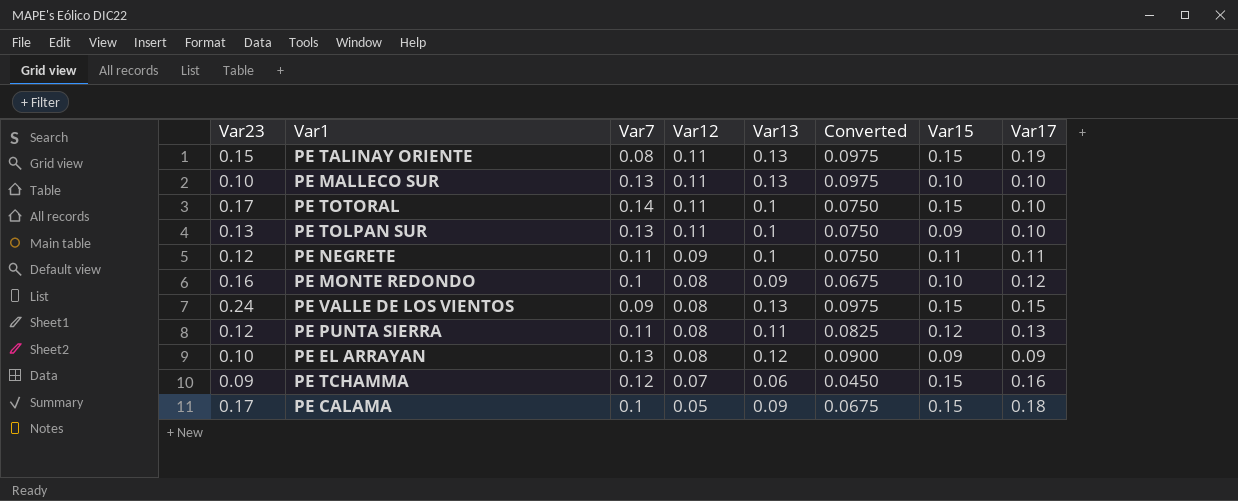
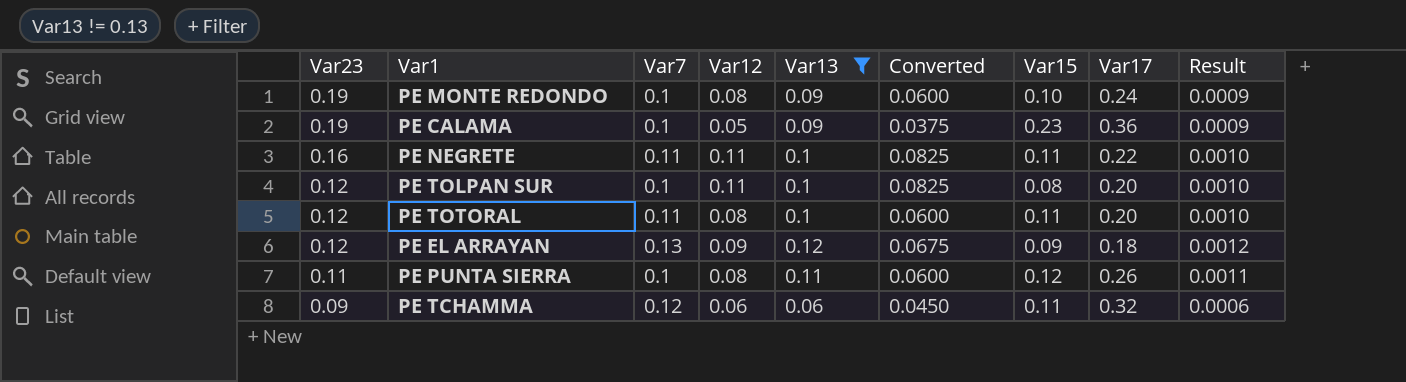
filter: none -> Var13 != 0.13
row order: Var12 descending -> Var23 descending
column Converted | formula: [Var13] * 0.75 -> [Var12] * 0.75
column Result | formula: none -> [Var13] * 0.01
PE MONTE REDONDO | Var23: 0.16 -> 0.19
PE MONTE REDONDO | Var17: 0.12 -> 0.24
PE CALAMA | Var23: 0.17 -> 0.19
PE CALAMA | Var15: 0.15 -> 0.23
PE CALAMA | Var17: 0.18 -> 0.36
PE NEGRETE | Var23: 0.12 -> 0.16
PE NEGRETE | Var12: 0.09 -> 0.11
PE NEGRETE | Var17: 0.11 -> 0.22
PE TOLPAN SUR | Var23: 0.13 -> 0.12
PE TOLPAN SUR | Var7: 0.13 -> 0.1
PE TOLPAN SUR | Var15: 0.09 -> 0.08
PE TOLPAN SUR | Var17: 0.10 -> 0.20
PE TOTORAL | Var23: 0.17 -> 0.12
PE TOTORAL | Var7: 0.14 -> 0.11
PE TOTORAL | Var12: 0.11 -> 0.08
PE TOTORAL | Var15: 0.15 -> 0.11
PE TOTORAL | Var17: 0.10 -> 0.20
PE EL ARRAYAN | Var23: 0.10 -> 0.12
PE EL ARRAYAN | Var12: 0.08 -> 0.09
PE EL ARRAYAN | Var17: 0.09 -> 0.18
PE PUNTA SIERRA | Var23: 0.12 -> 0.11
PE PUNTA SIERRA | Var7: 0.11 -> 0.1
PE PUNTA SIERRA | Var17: 0.13 -> 0.26
PE TCHAMMA | Var12: 0.07 -> 0.06
PE TCHAMMA | Var15: 0.15 -> 0.11
PE TCHAMMA | Var17: 0.16 -> 0.32

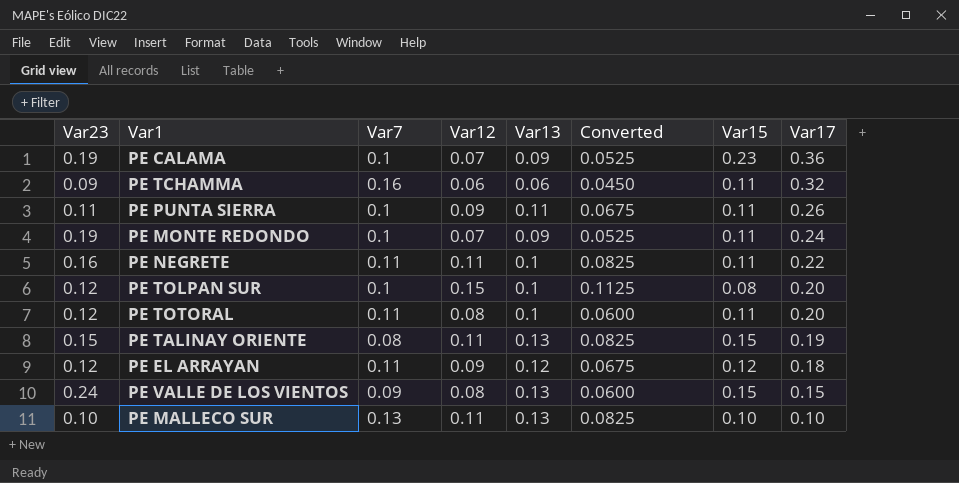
filter: Var13 != 0.13 -> none
row order: Var23 descending -> Var17 descending
column Result | formula: [Var13] * 0.01 -> none
PE CALAMA | Var12: 0.05 -> 0.07
PE CALAMA | Converted: 0.0375 -> 0.0525
PE TCHAMMA | Var7: 0.12 -> 0.16
PE PUNTA SIERRA | Var12: 0.08 -> 0.09
PE PUNTA SIERRA | Converted: 0.0600 -> 0.0675
PE PUNTA SIERRA | Var15: 0.12 -> 0.11
PE MONTE REDONDO | Var12: 0.08 -> 0.07
PE MONTE REDONDO | Converted: 0.0600 -> 0.0525
PE MONTE REDONDO | Var15: 0.10 -> 0.11
PE TOLPAN SUR | Var12: 0.11 -> 0.15
PE TOLPAN SUR | Converted: 0.0825 -> 0.1125
PE EL ARRAYAN | Var7: 0.13 -> 0.11
PE EL ARRAYAN | Var15: 0.09 -> 0.12

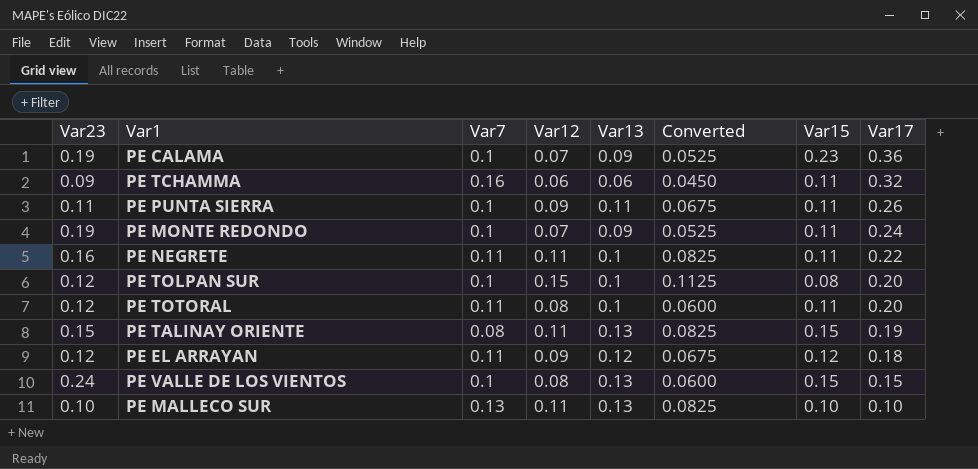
PE VALLE DE LOS VIENTOS | Var7: 0.09 -> 0.1

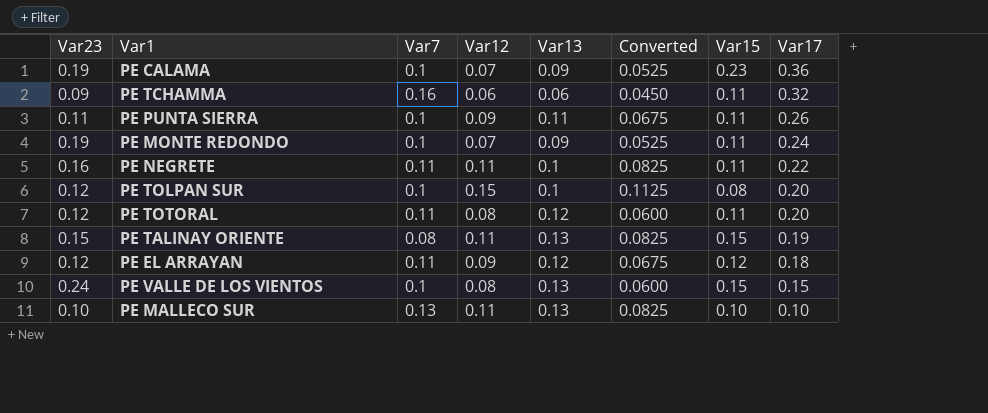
PE TOTORAL | Var13: 0.1 -> 0.12

